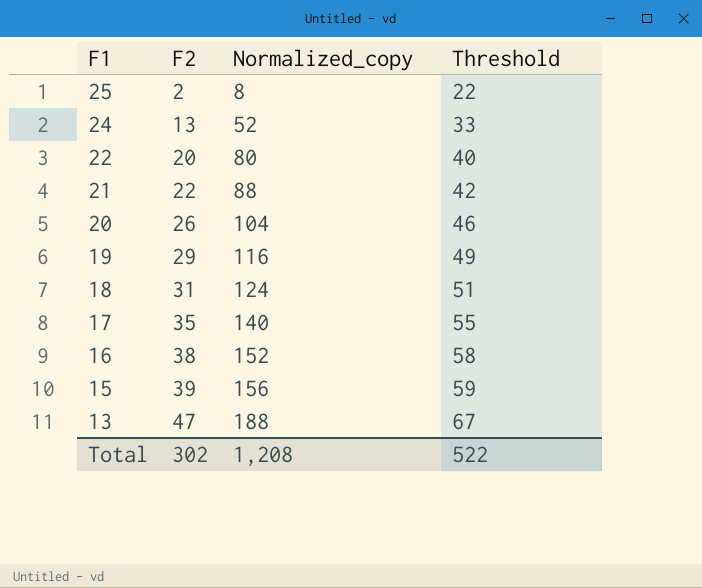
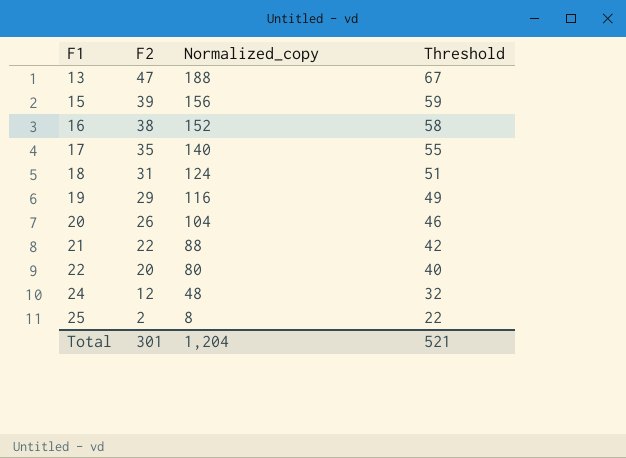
row order: F1 descending -> F1 ascending
24 | F2: 13 -> 12
24 | Normalized_copy: 52 -> 48
24 | Threshold: 33 -> 32
Total | F2: 302 -> 301
Total | Normalized_copy: 1,208 -> 1,204
Total | Threshold: 522 -> 521

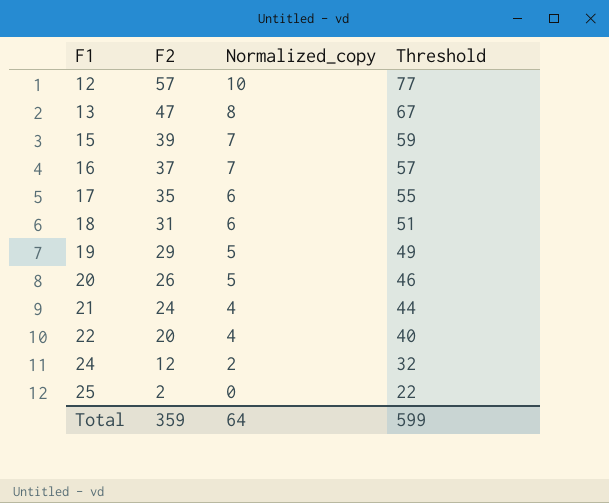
column Normalized_copy | formula: [F2] * 4 -> [F2] * 0.18
row 12: none -> 57 | 10 | 77
16 | F2: 38 -> 37
16 | Threshold: 58 -> 57
21 | F2: 22 -> 24
21 | Threshold: 42 -> 44
Total | F2: 301 -> 359
Total | Normalized_copy: 1,204 -> 64
Total | Threshold: 521 -> 599

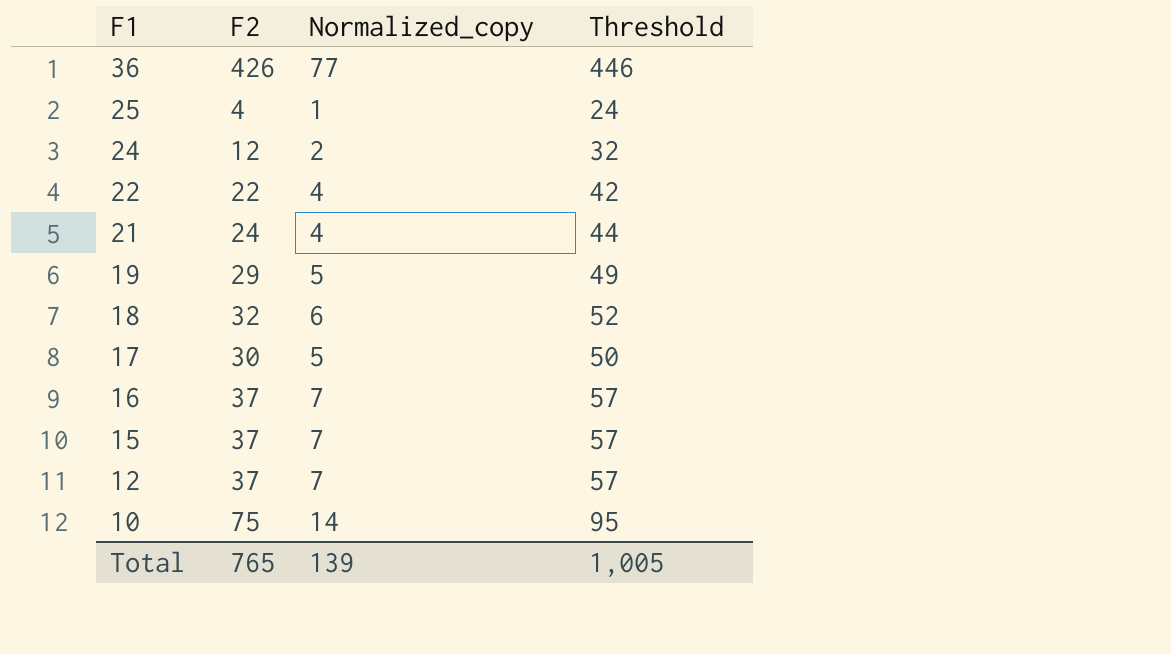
row order: F1 ascending -> F1 descending
row 13: 47 | 8 | 67 -> none
row 20: 26 | 5 | 46 -> none
row 36: none -> 426 | 77 | 446
25 | F2: 2 -> 4
25 | Normalized_copy: 0 -> 1
25 | Threshold: 22 -> 24
22 | F2: 20 -> 22
22 | Threshold: 40 -> 42
18 | F2: 31 -> 32
18 | Threshold: 51 -> 52
17 | F2: 35 -> 30
17 | Normalized_copy: 6 -> 5
17 | Threshold: 55 -> 50
15 | F2: 39 -> 37
15 | Threshold: 59 -> 57
12 | F2: 57 -> 37
12 | Normalized_copy: 10 -> 7
12 | Threshold: 77 -> 57
row 10: none -> 75 | 14 | 95
Total | F2: 359 -> 765
Total | Normalized_copy: 64 -> 139
Total | Threshold: 599 -> 1,005

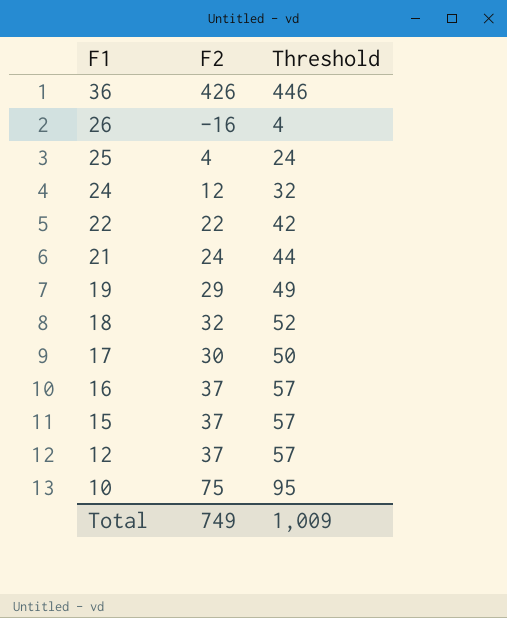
column Normalized_copy | formula: [F2] * 0.18 -> none
row 26: none -> -16 | 4
Total | F2: 765 -> 749
Total | Threshold: 1,005 -> 1,009

